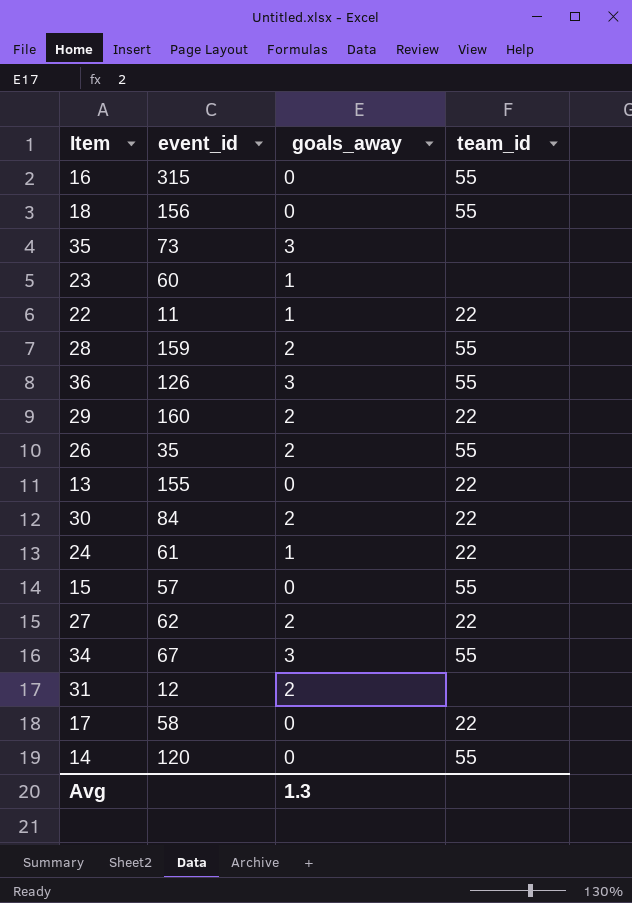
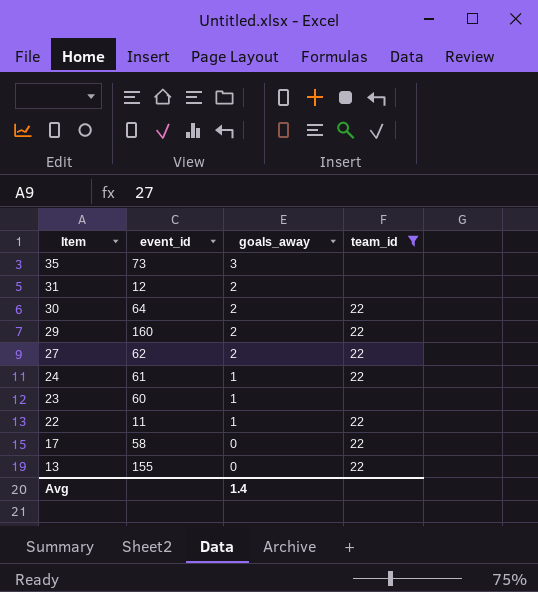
filter: none -> team_id != 55
row order: none -> Item descending
30 | event_id: 84 -> 64
Avg | goals_away: 1.3 -> 1.4

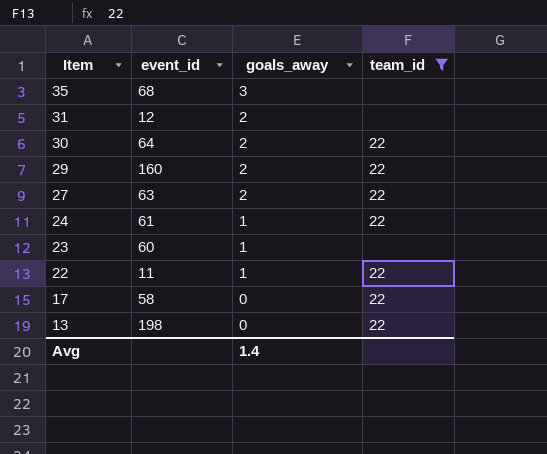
35 | event_id: 73 -> 68
27 | event_id: 62 -> 63
13 | event_id: 155 -> 198

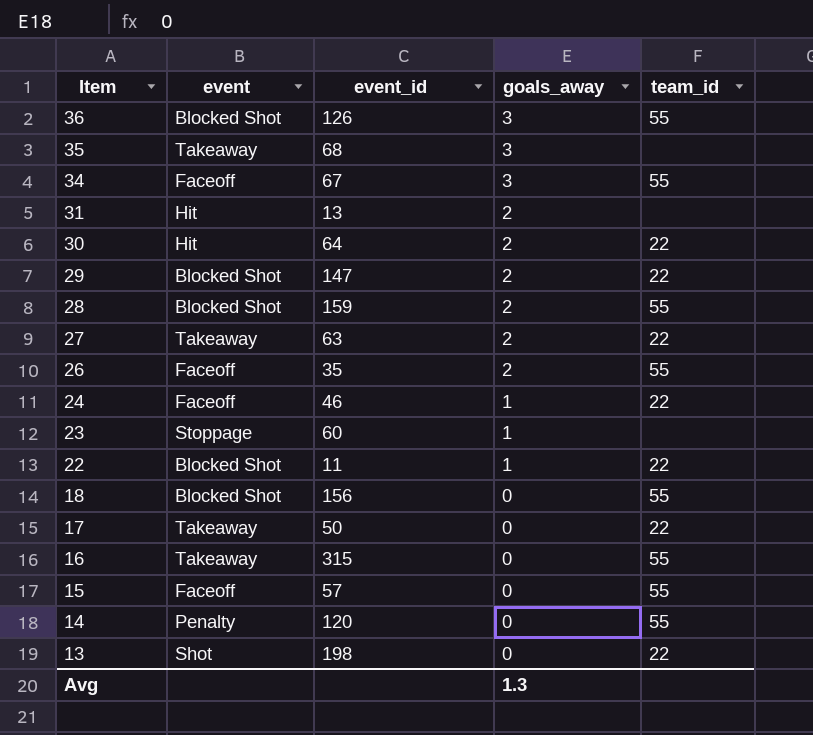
filter: team_id != 55 -> none
column event | position: none -> 2
31 | event_id: 12 -> 13
29 | event_id: 160 -> 147
24 | event_id: 61 -> 46
17 | event_id: 58 -> 50
Avg | goals_away: 1.4 -> 1.3

